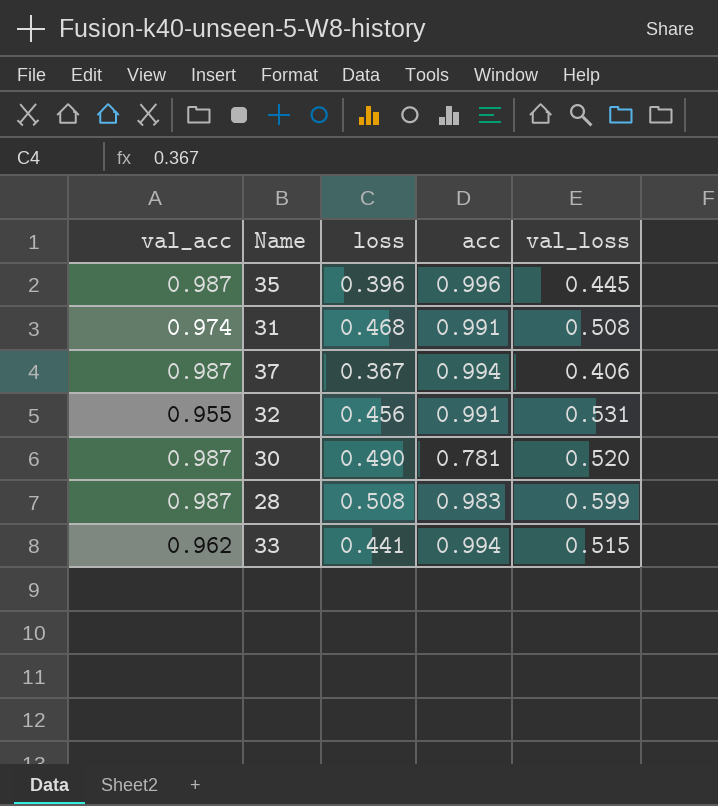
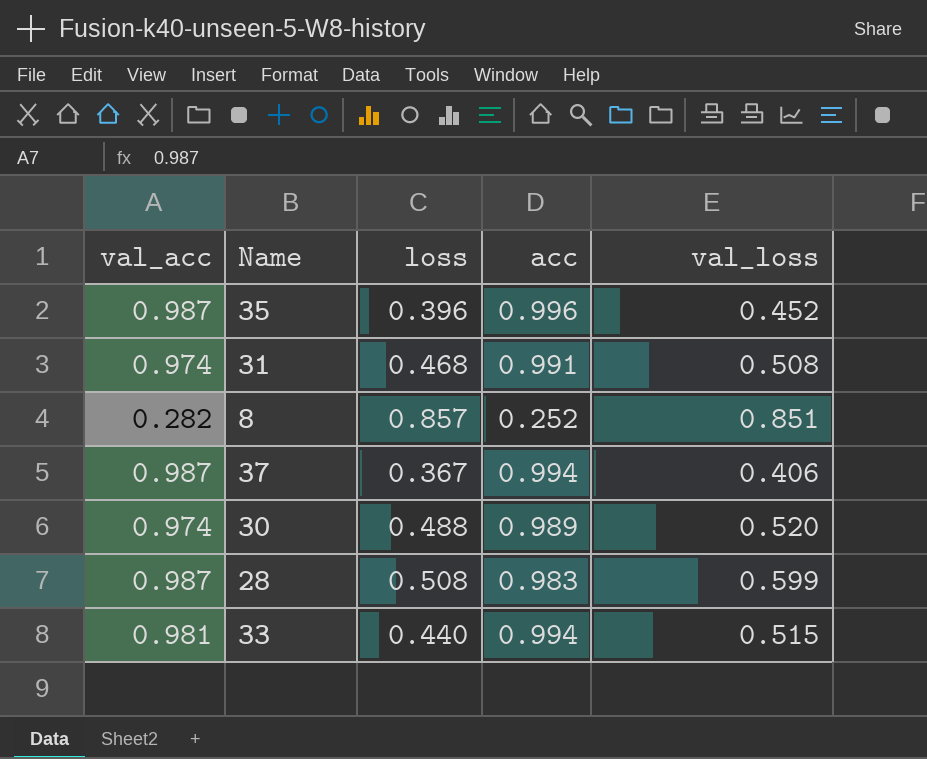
row 32: 0.955 | 0.456 | 0.991 | 0.531 -> none
35 | val_loss: 0.445 -> 0.452
row 8: none -> 0.282 | 0.857 | 0.252 | 0.851
30 | val_acc: 0.987 -> 0.974
30 | loss: 0.490 -> 0.488
30 | acc: 0.781 -> 0.989
33 | val_acc: 0.962 -> 0.981
33 | loss: 0.441 -> 0.440

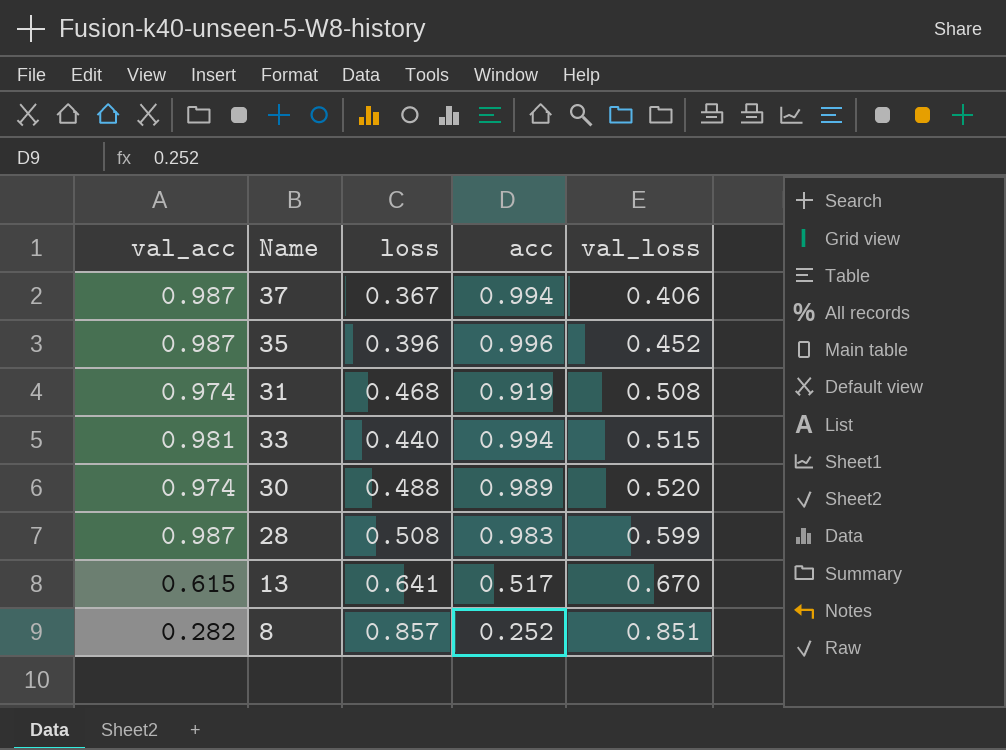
row order: none -> val_loss ascending
31 | acc: 0.991 -> 0.919
row 13: none -> 0.615 | 0.641 | 0.517 | 0.670

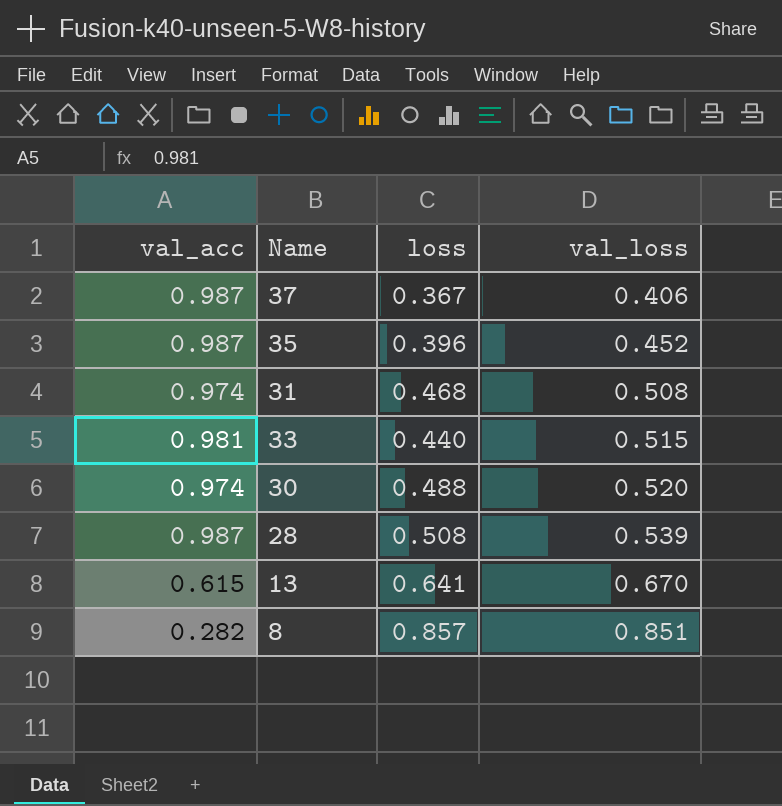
column acc | position: 4 -> none
28 | val_loss: 0.599 -> 0.539

